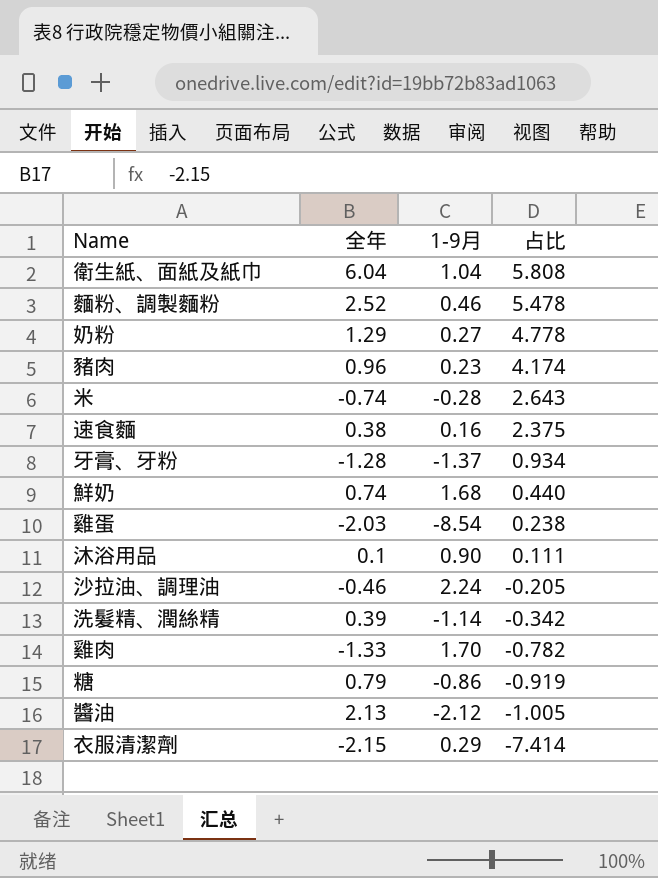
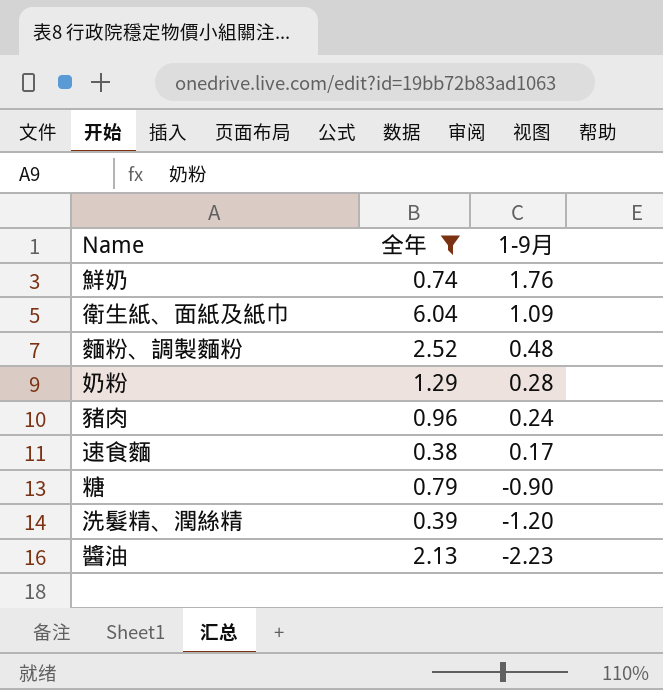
filter: none -> 全年 >= 0.38
row order: 占比 descending -> 1-9月 descending
column 占比 | formula: [全年] / [1-9月] -> none
鮮奶 | 1-9月: 1.68 -> 1.76
衛生紙、面紙及紙巾 | 1-9月: 1.04 -> 1.09
麵粉、調製麵粉 | 1-9月: 0.46 -> 0.48
奶粉 | 1-9月: 0.27 -> 0.28
豬肉 | 1-9月: 0.23 -> 0.24
速食麵 | 1-9月: 0.16 -> 0.17
糖 | 1-9月: -0.86 -> -0.90
洗髮精、潤絲精 | 1-9月: -1.14 -> -1.20
醬油 | 1-9月: -2.12 -> -2.23

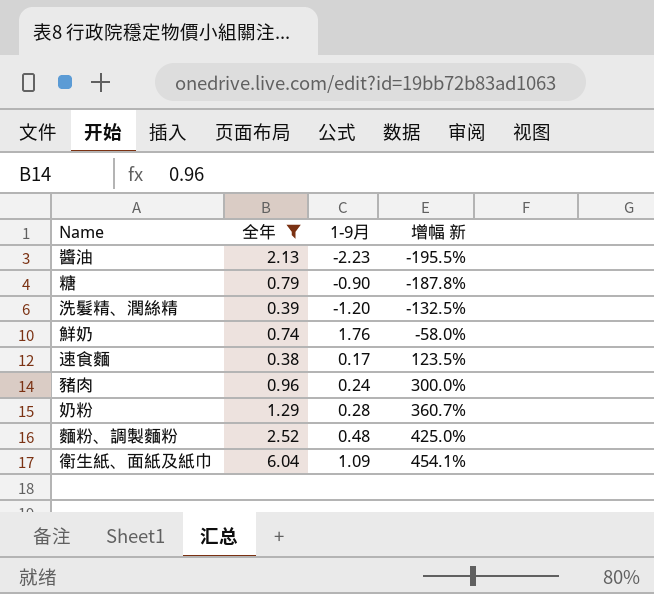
row order: 1-9月 descending -> 增幅 新 ascending
column 增幅 新 | formula: none -> ([全年] - [1-9月]) / [1-9月]

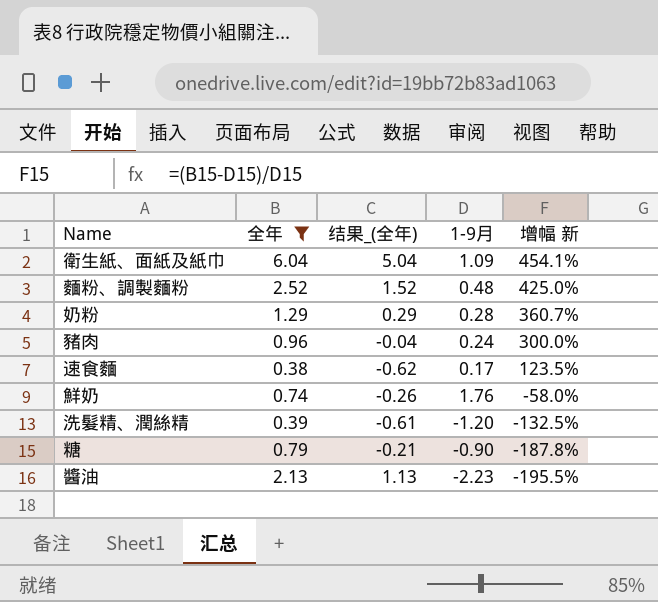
row order: 增幅 新 ascending -> 增幅 新 descending
column 结果_(全年) | formula: none -> [全年] - 1

